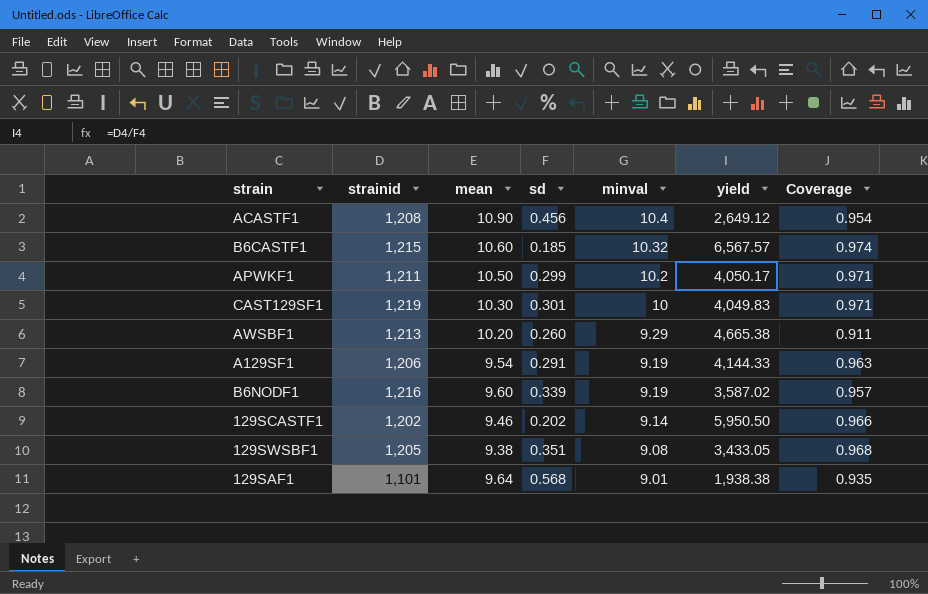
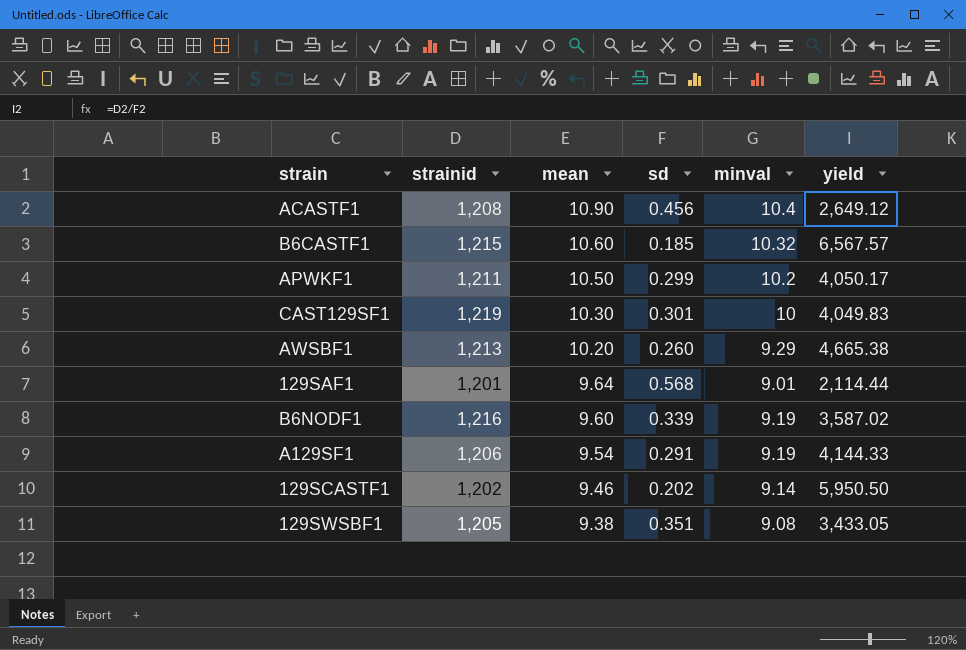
row order: minval descending -> mean descending
column Coverage | formula: [minval] / [mean] -> none
129SAF1 | strainid: 1,101 -> 1,201
129SAF1 | yield: 1,938.38 -> 2,114.44

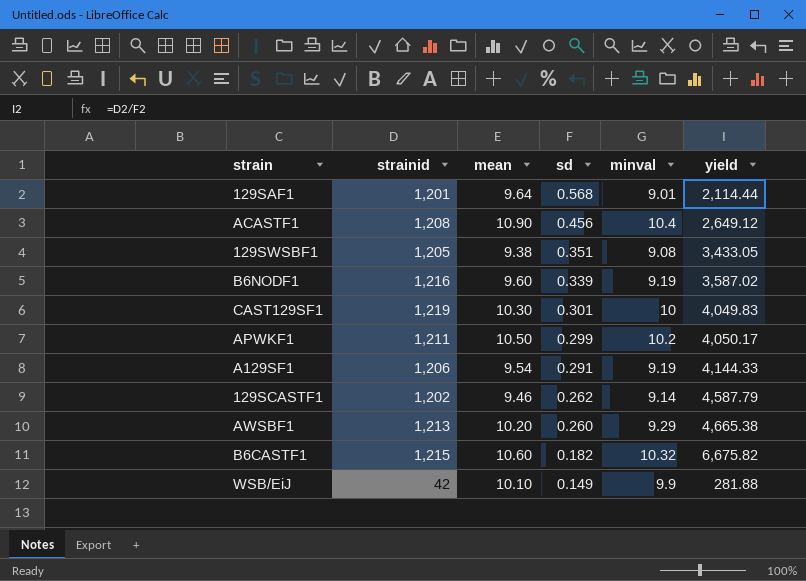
row order: mean descending -> sd descending
129SCASTF1 | sd: 0.202 -> 0.262
129SCASTF1 | yield: 5,950.50 -> 4,587.79
B6CASTF1 | sd: 0.185 -> 0.182
B6CASTF1 | yield: 6,567.57 -> 6,675.82
row WSB/EiJ: none -> 42 | 10.10 | 0.149 | 9.9 | 281.88

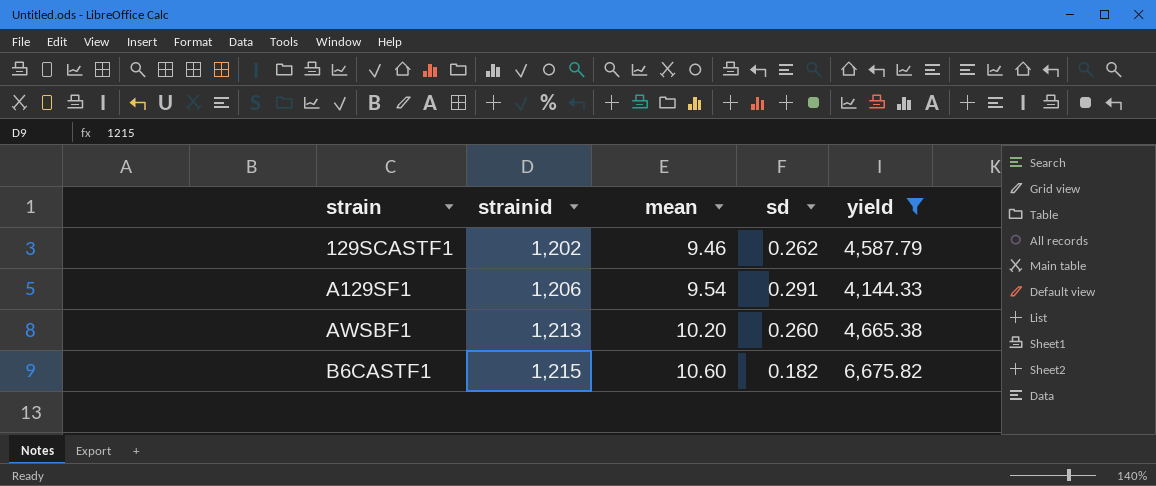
filter: none -> yield >= 4,144.33
row order: sd descending -> strain ascending
column minval | position: 5 -> none

